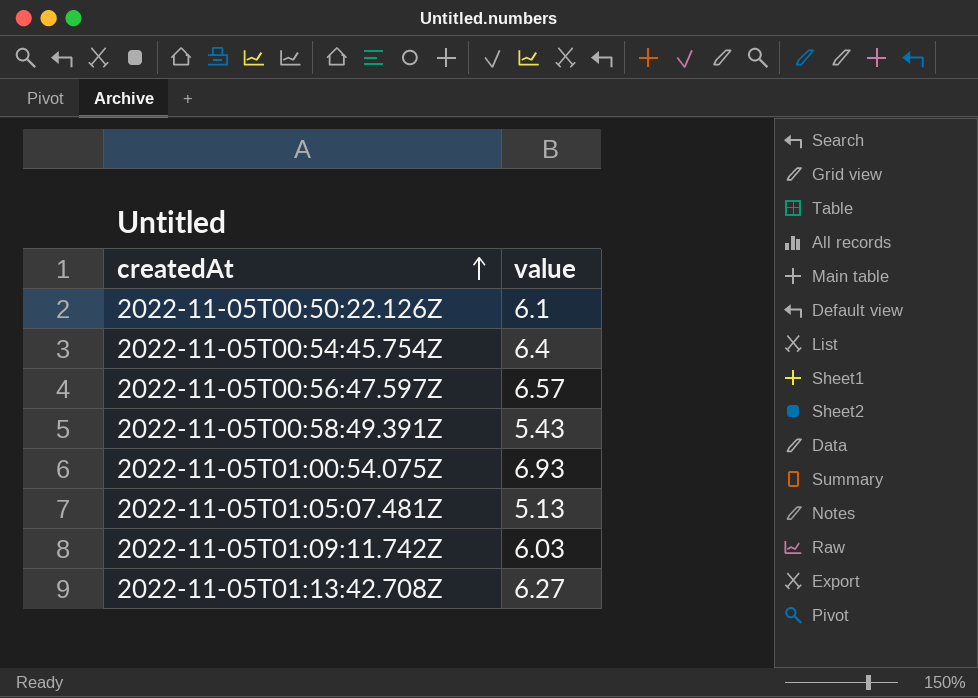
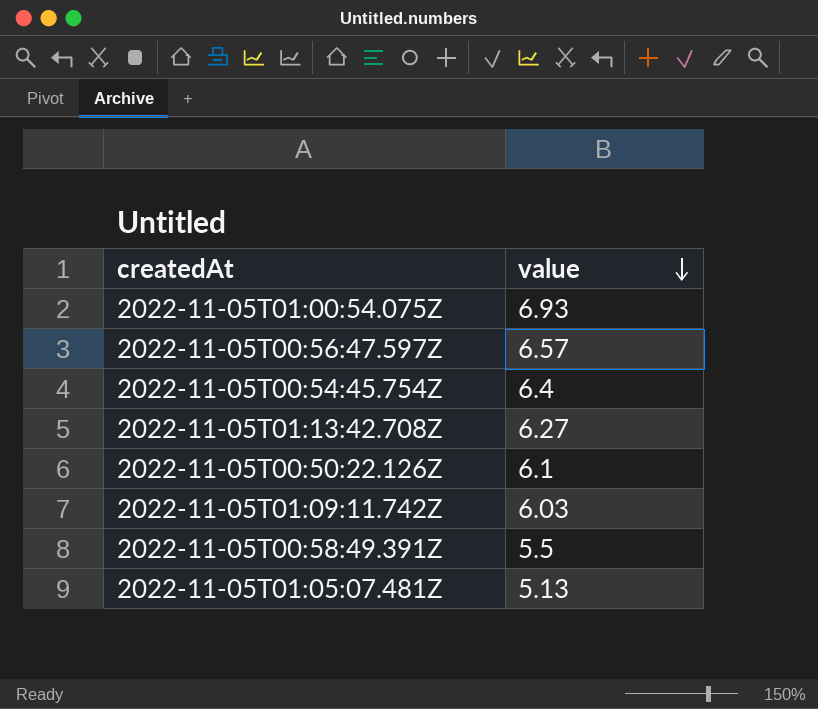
row order: createdAt ascending -> value descending
2022-11-05T00:58:49.391Z | value: 5.43 -> 5.5

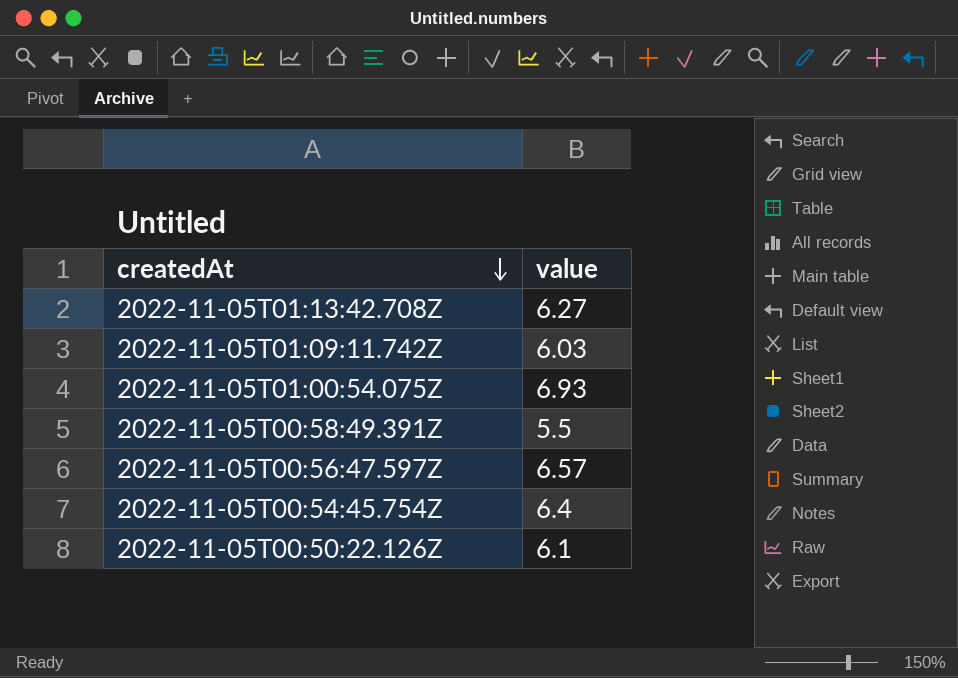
row order: value descending -> createdAt descending
row 2022-11-05T01:05:07.481Z: 5.13 -> none

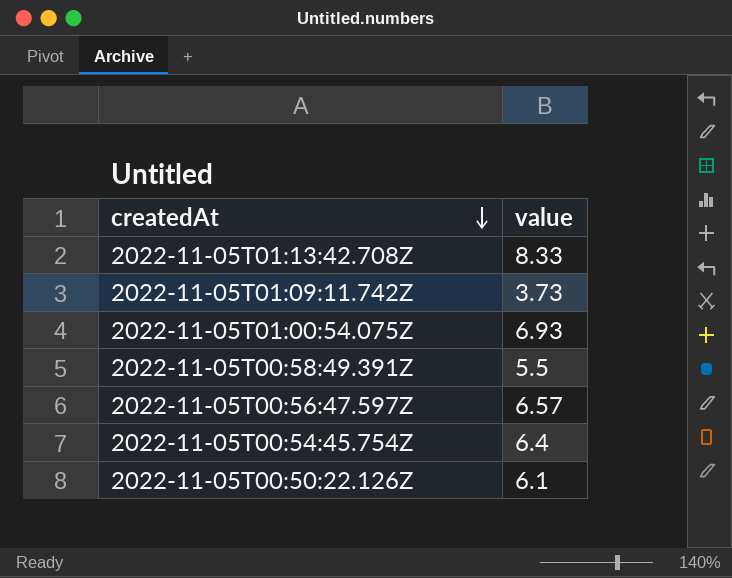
2022-11-05T01:13:42.708Z | value: 6.27 -> 8.33
2022-11-05T01:09:11.742Z | value: 6.03 -> 3.73

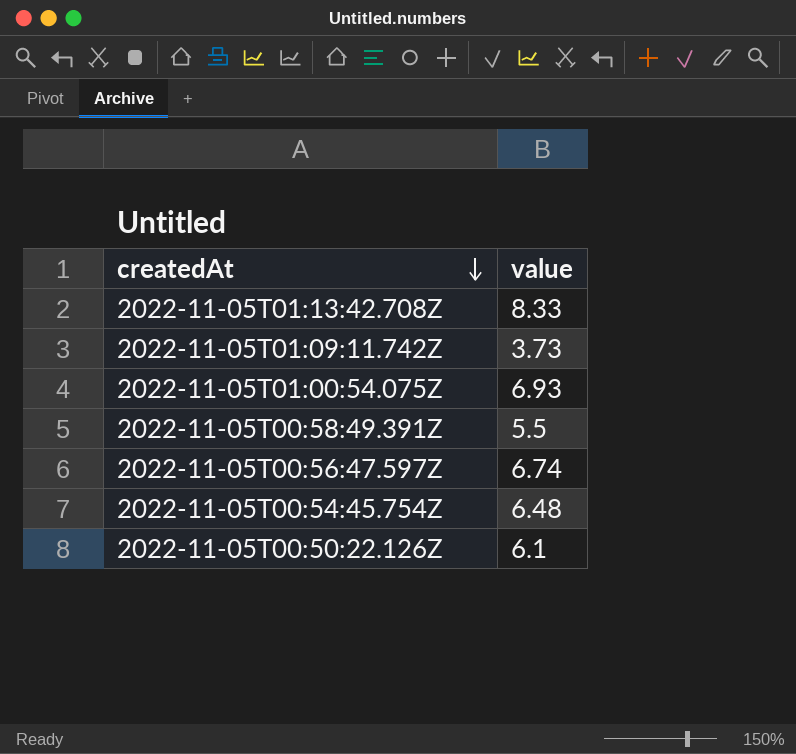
2022-11-05T00:56:47.597Z | value: 6.57 -> 6.74
2022-11-05T00:54:45.754Z | value: 6.4 -> 6.48

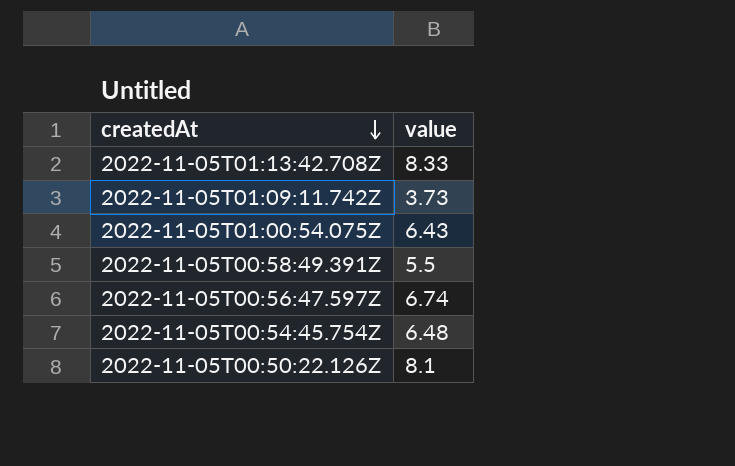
2022-11-05T01:00:54.075Z | value: 6.93 -> 6.43
2022-11-05T00:50:22.126Z | value: 6.1 -> 8.1

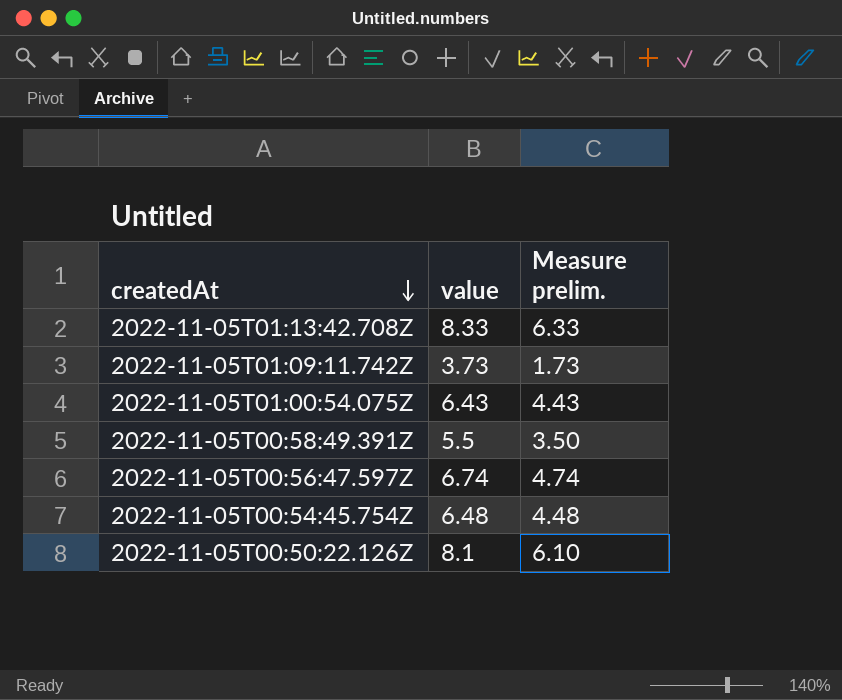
column Measure prelim. | formula: none -> [value] - 2

